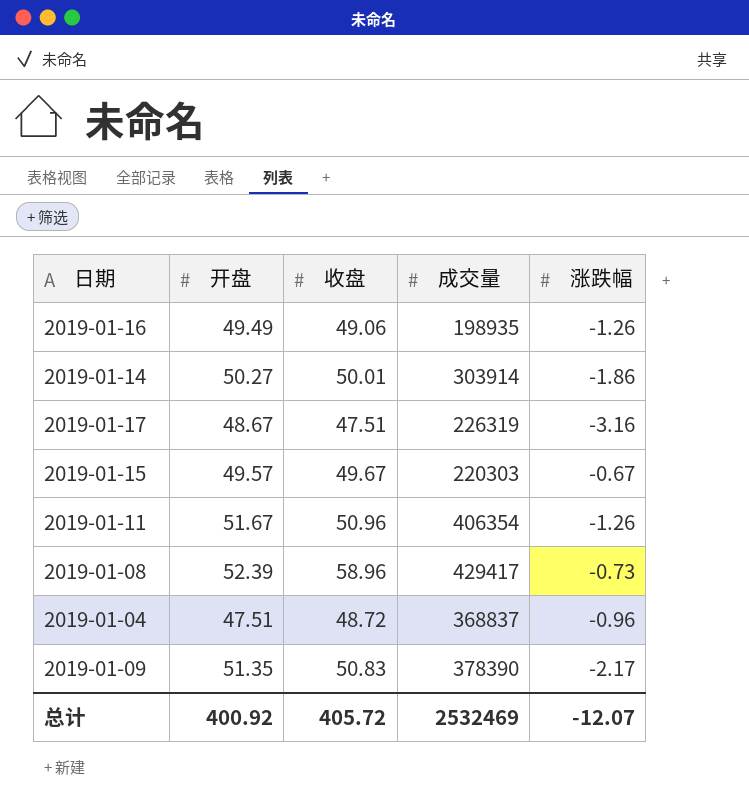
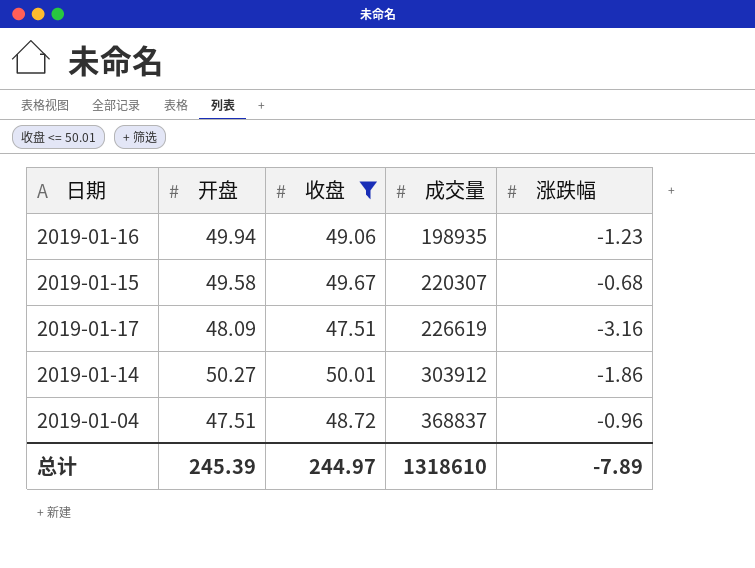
filter: none -> 收盘 <= 50.01
row order: none -> 成交量 ascending
2019-01-16 | 开盘: 49.49 -> 49.94
2019-01-16 | 涨跌幅: -1.26 -> -1.23
2019-01-15 | 开盘: 49.57 -> 49.58
2019-01-15 | 成交量: 220303 -> 220307
2019-01-15 | 涨跌幅: -0.67 -> -0.68
2019-01-17 | 开盘: 48.67 -> 48.09
2019-01-17 | 成交量: 226319 -> 226619
2019-01-14 | 成交量: 303914 -> 303912
总计 | 开盘: 400.92 -> 245.39
总计 | 收盘: 405.72 -> 244.97
总计 | 成交量: 2532469 -> 1318610
总计 | 涨跌幅: -12.07 -> -7.89

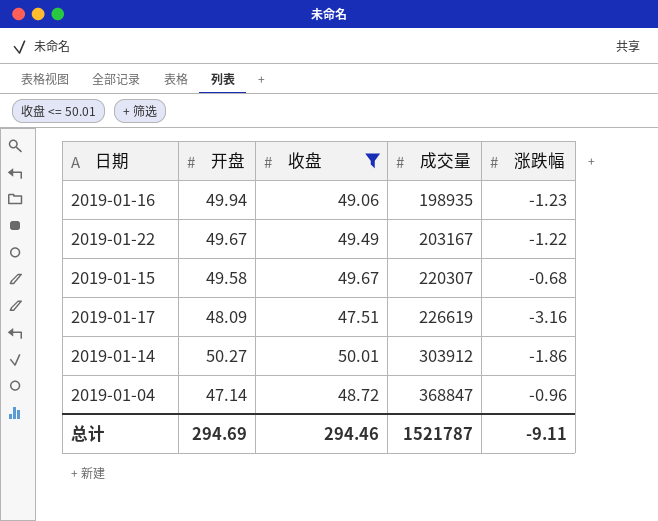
row 2019-01-22: none -> 49.67 | 49.49 | 203167 | -1.22
2019-01-04 | 开盘: 47.51 -> 47.14
2019-01-04 | 成交量: 368837 -> 368847
总计 | 开盘: 245.39 -> 294.69
总计 | 收盘: 244.97 -> 294.46
总计 | 成交量: 1318610 -> 1521787
总计 | 涨跌幅: -7.89 -> -9.11

